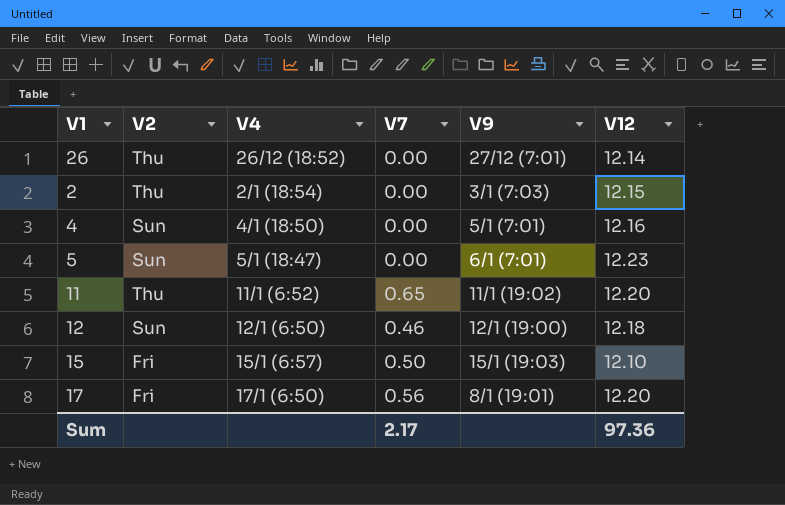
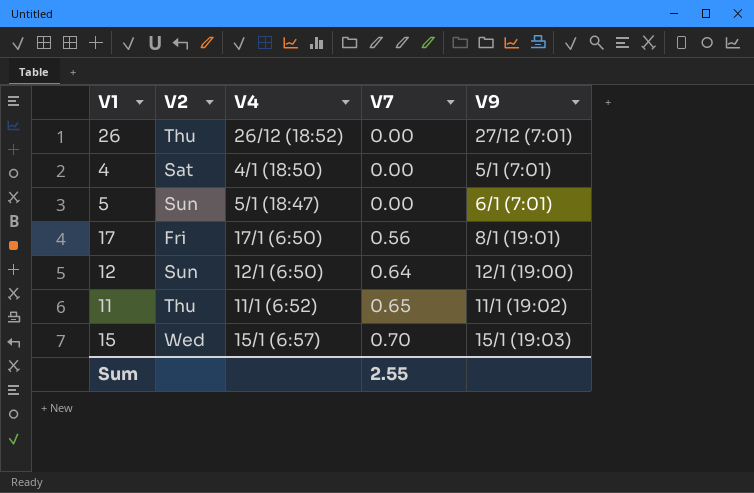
row order: none -> V7 ascending
column V12 | position: 6 -> none
row 2: Thu | 2/1 (18:54) | 0.00 | 3/1 (7:03) | 12.15 -> none
4 | V2: Sun -> Sat
12 | V7: 0.46 -> 0.64
15 | V2: Fri -> Wed
15 | V7: 0.50 -> 0.70
Sum | V7: 2.17 -> 2.55

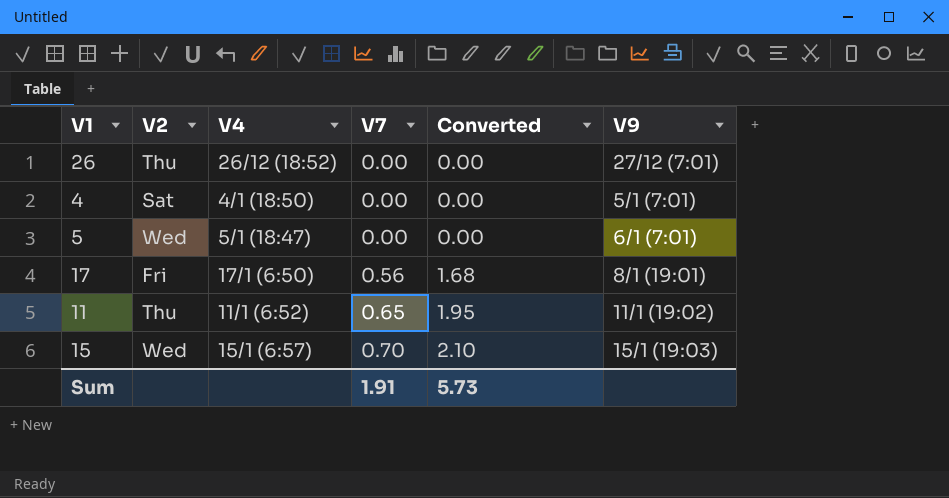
column Converted | formula: none -> [V7] * 3
row 12: Sun | 12/1 (6:50) | 0.64 | 12/1 (19:00) -> none
5 | V2: Sun -> Wed
Sum | V7: 2.55 -> 1.91

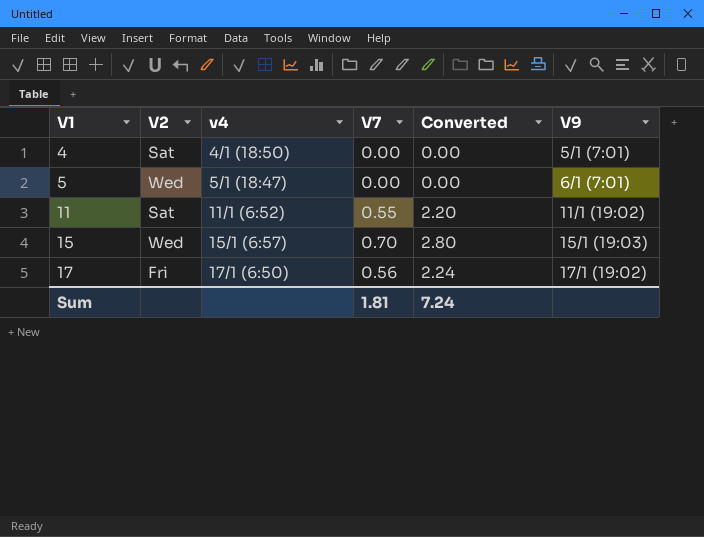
row order: V7 ascending -> V1 ascending
column name: V4 -> v4
column Converted | formula: [V7] * 3 -> [V7] * 4
row 26: Thu | 26/12 (18:52) | 0.00 | 0.00 | 27/12 (7:01) -> none
11 | V2: Thu -> Sat
11 | V7: 0.65 -> 0.55
17 | V9: 8/1 (19:01) -> 17/1 (19:02)
Sum | V7: 1.91 -> 1.81
Sum | Converted: 5.73 -> 7.24

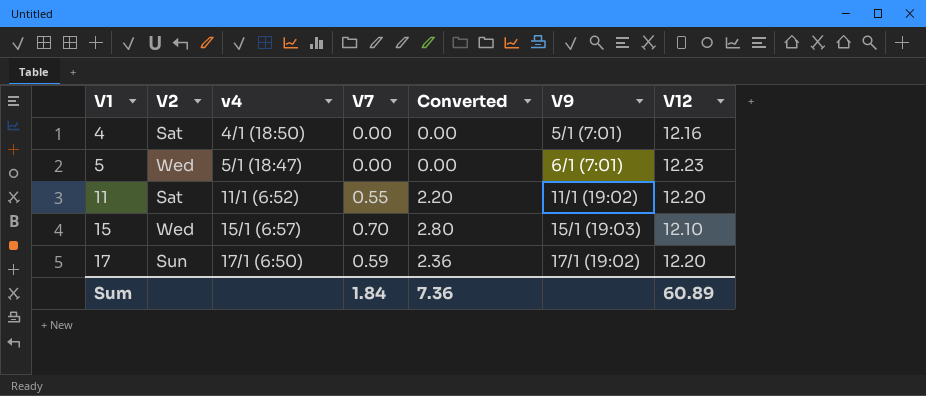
column V12 | position: none -> 7
17 | V2: Fri -> Sun
17 | V7: 0.56 -> 0.59
17 | Converted: 2.24 -> 2.36
Sum | V7: 1.81 -> 1.84
Sum | Converted: 7.24 -> 7.36

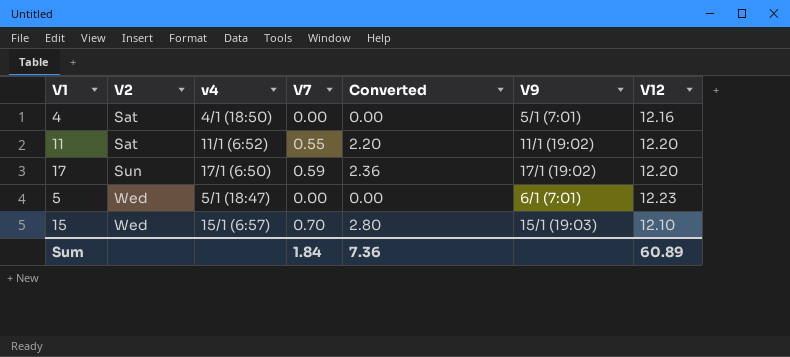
row order: V1 ascending -> V2 ascending

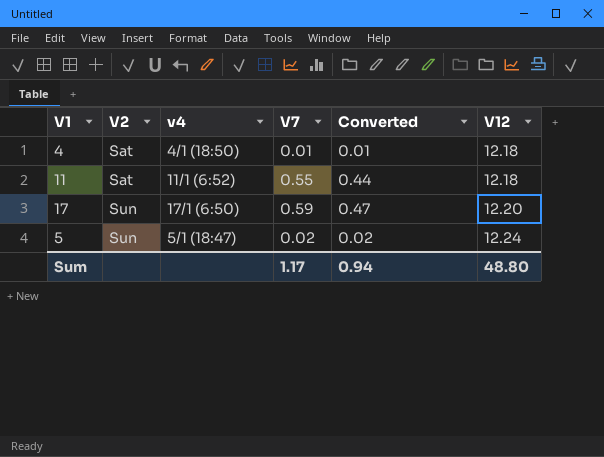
column V9 | position: 6 -> none
column Converted | formula: [V7] * 4 -> [V7] * 0.8
row 15: Wed | 15/1 (6:57) | 0.70 | 2.80 | 15/1 (19:03) | 12.10 -> none
4 | V7: 0.00 -> 0.01
4 | V12: 12.16 -> 12.18
11 | V12: 12.20 -> 12.18
5 | V2: Wed -> Sun
5 | V7: 0.00 -> 0.02
5 | V12: 12.23 -> 12.24
Sum | V7: 1.84 -> 1.17
Sum | Converted: 7.36 -> 0.94
Sum | V12: 60.89 -> 48.80

